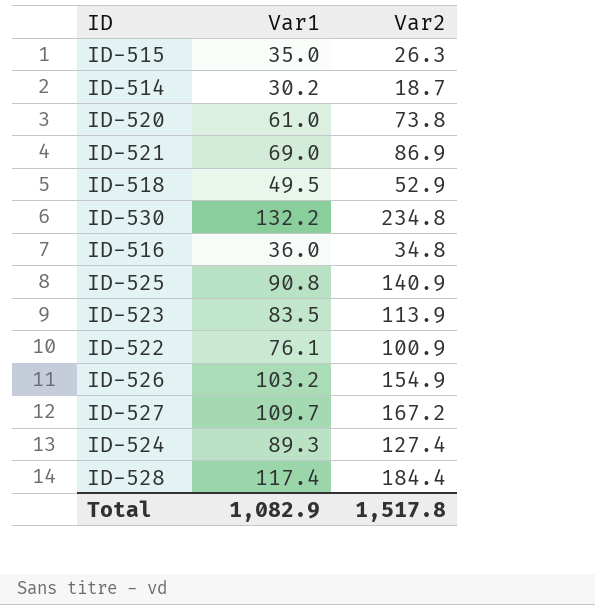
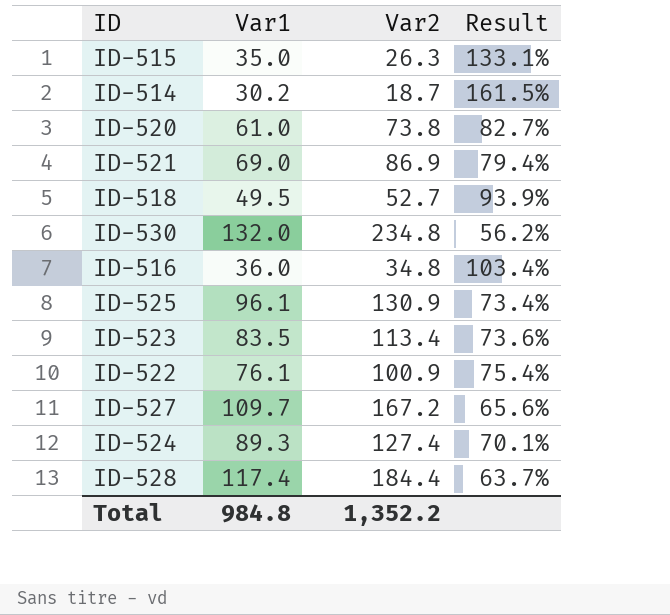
column Result | formula: none -> [Var1] / [Var2]
row ID-526: 103.2 | 154.9 -> none
ID-518 | Var2: 52.9 -> 52.7
ID-530 | Var1: 132.2 -> 132.0
ID-525 | Var1: 90.8 -> 96.1
ID-525 | Var2: 140.9 -> 130.9
ID-523 | Var2: 113.9 -> 113.4
Total | Var1: 1,082.9 -> 984.8
Total | Var2: 1,517.8 -> 1,352.2

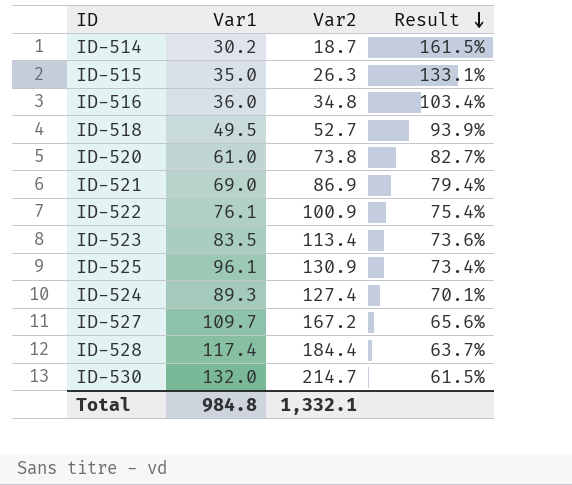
row order: none -> Result descending
ID-530 | Var2: 234.8 -> 214.7
ID-530 | Result: 56.2% -> 61.5%
Total | Var2: 1,352.2 -> 1,332.1

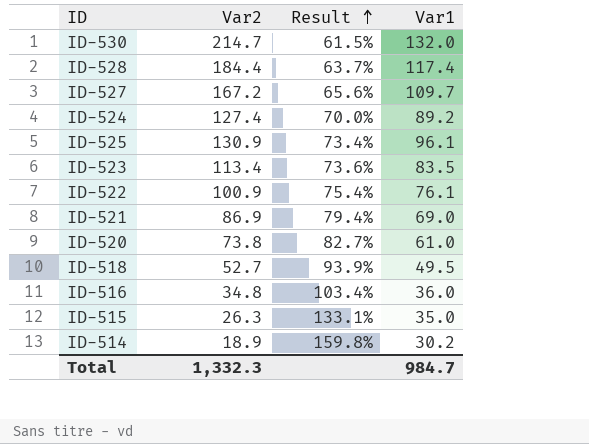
row order: Result descending -> Result ascending
column Var1 | position: 2 -> 4
ID-524 | Result: 70.1% -> 70.0%
ID-524 | Var1: 89.3 -> 89.2
ID-514 | Var2: 18.7 -> 18.9
ID-514 | Result: 161.5% -> 159.8%
Total | Var2: 1,332.1 -> 1,332.3
Total | Var1: 984.8 -> 984.7

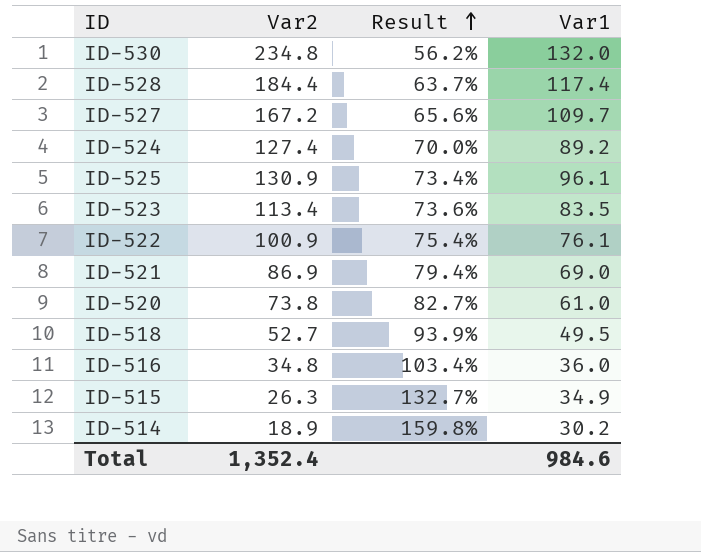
ID-530 | Var2: 214.7 -> 234.8
ID-530 | Result: 61.5% -> 56.2%
ID-515 | Result: 133.1% -> 132.7%
ID-515 | Var1: 35.0 -> 34.9
Total | Var2: 1,332.3 -> 1,352.4
Total | Var1: 984.7 -> 984.6

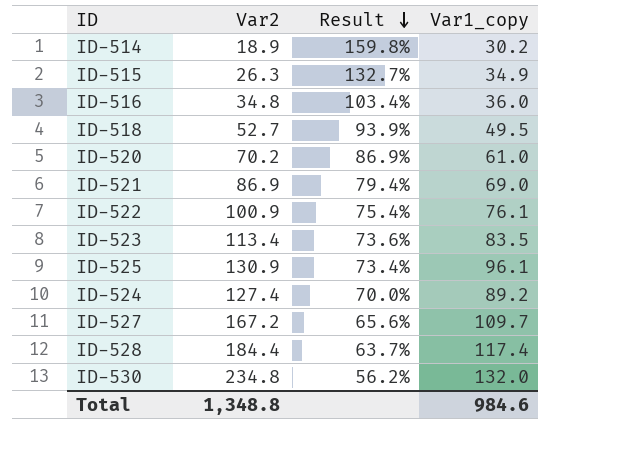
row order: Result ascending -> Result descending
column name: Var1 -> Var1_copy
ID-520 | Var2: 73.8 -> 70.2
ID-520 | Result: 82.7% -> 86.9%
Total | Var2: 1,352.4 -> 1,348.8

